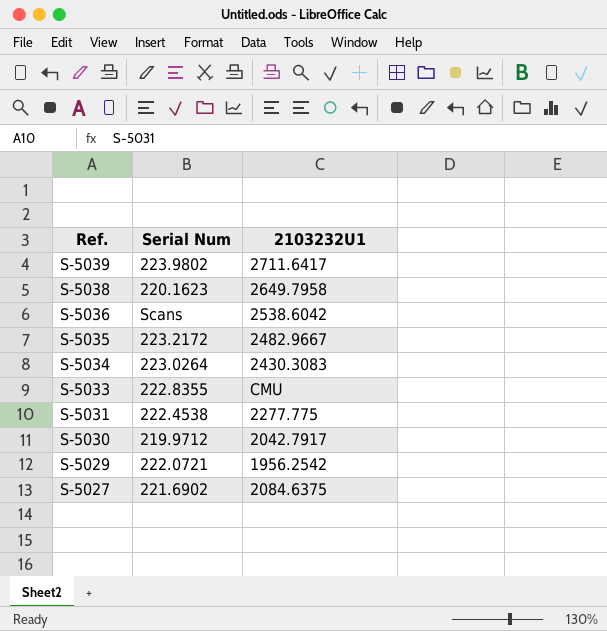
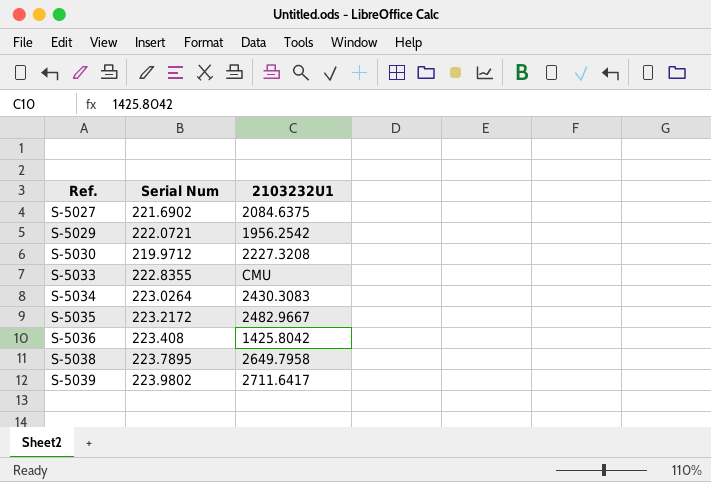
row order: Ref. descending -> Ref. ascending
row S-5031: 222.4538 | 2277.775 -> none
S-5030 | 2103232U1: 2042.7917 -> 2227.3208
S-5036 | Serial Num: Scans -> 223.408
S-5036 | 2103232U1: 2538.6042 -> 1425.8042
S-5038 | Serial Num: 220.1623 -> 223.7895

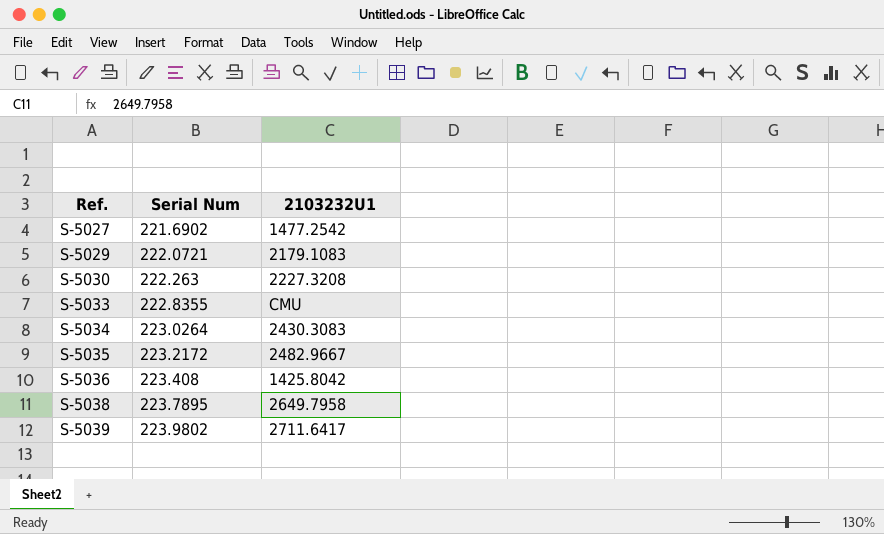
S-5027 | 2103232U1: 2084.6375 -> 1477.2542
S-5029 | 2103232U1: 1956.2542 -> 2179.1083
S-5030 | Serial Num: 219.9712 -> 222.263

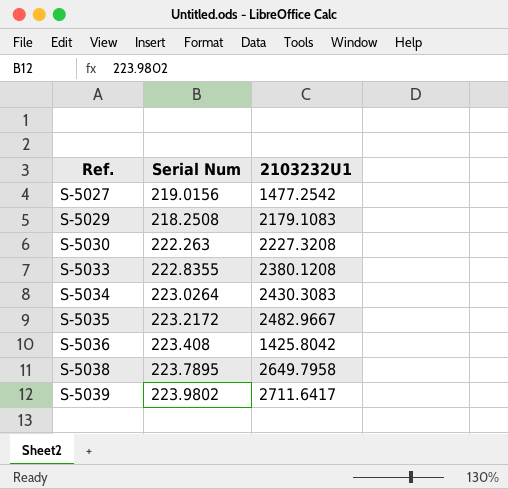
S-5027 | Serial Num: 221.6902 -> 219.0156
S-5029 | Serial Num: 222.0721 -> 218.2508
S-5033 | 2103232U1: CMU -> 2380.1208

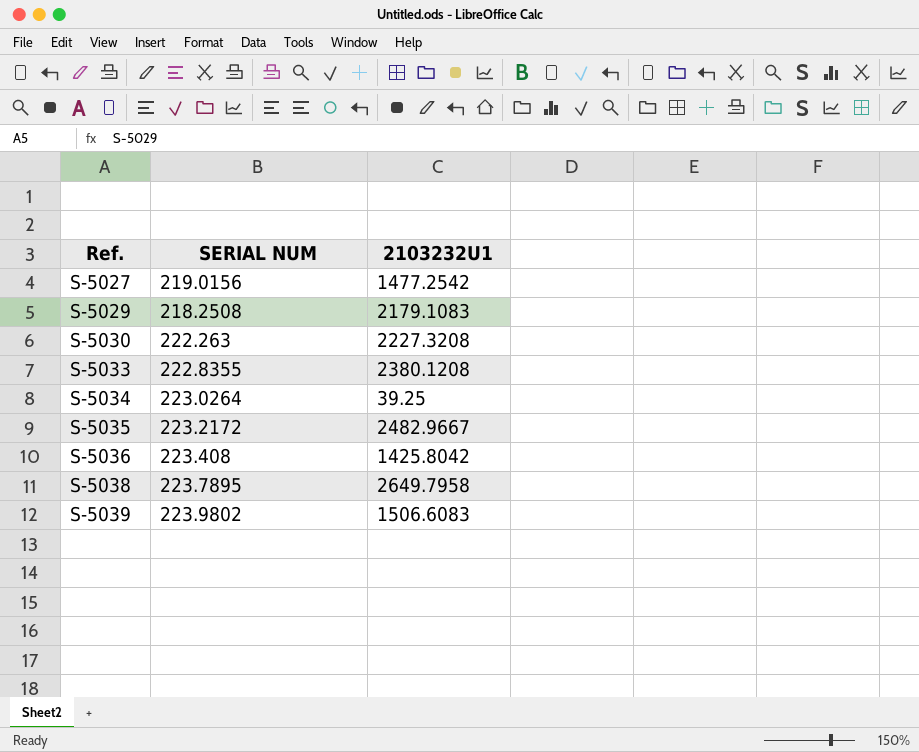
column name: Serial Num -> SERIAL NUM
S-5034 | 2103232U1: 2430.3083 -> 39.25
S-5039 | 2103232U1: 2711.6417 -> 1506.6083

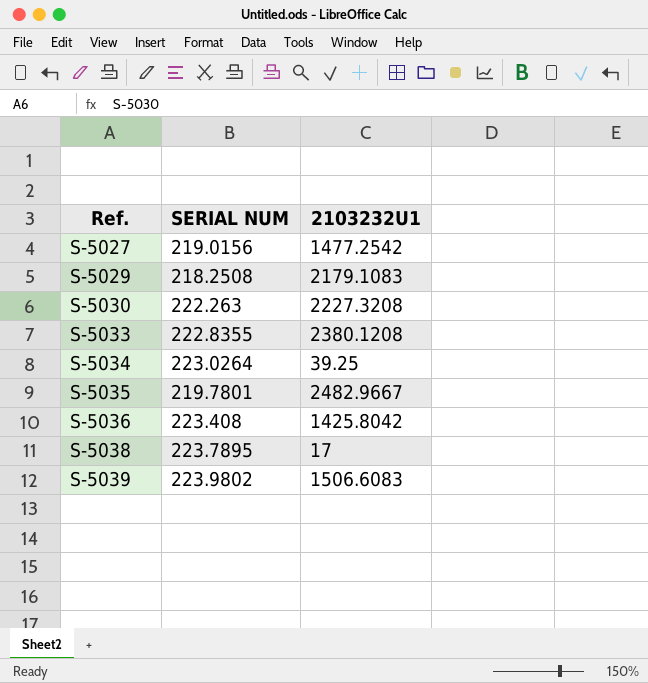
S-5035 | SERIAL NUM: 223.2172 -> 219.7801
S-5038 | 2103232U1: 2649.7958 -> 17

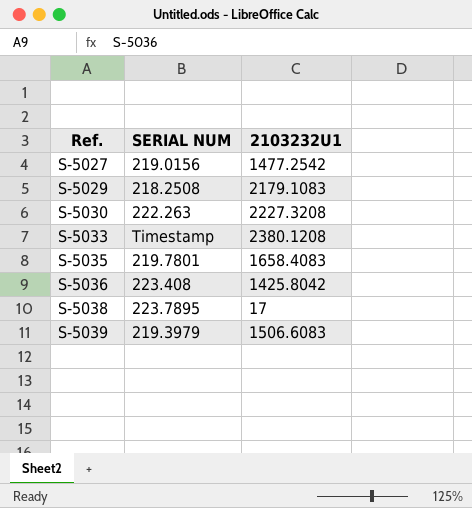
row S-5034: 223.0264 | 39.25 -> none
S-5033 | SERIAL NUM: 222.8355 -> Timestamp
S-5035 | 2103232U1: 2482.9667 -> 1658.4083
S-5039 | SERIAL NUM: 223.9802 -> 219.3979

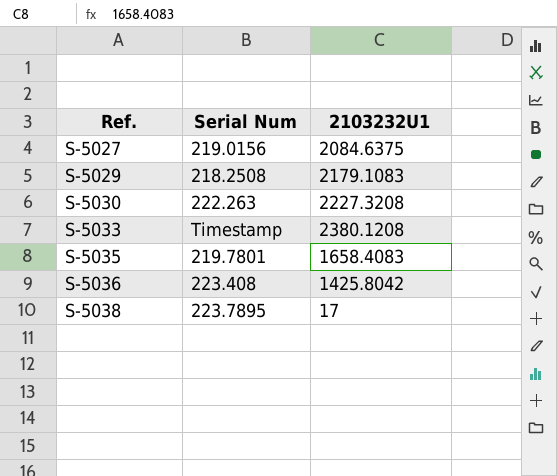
column name: SERIAL NUM -> Serial Num
row S-5039: 219.3979 | 1506.6083 -> none
S-5027 | 2103232U1: 1477.2542 -> 2084.6375

